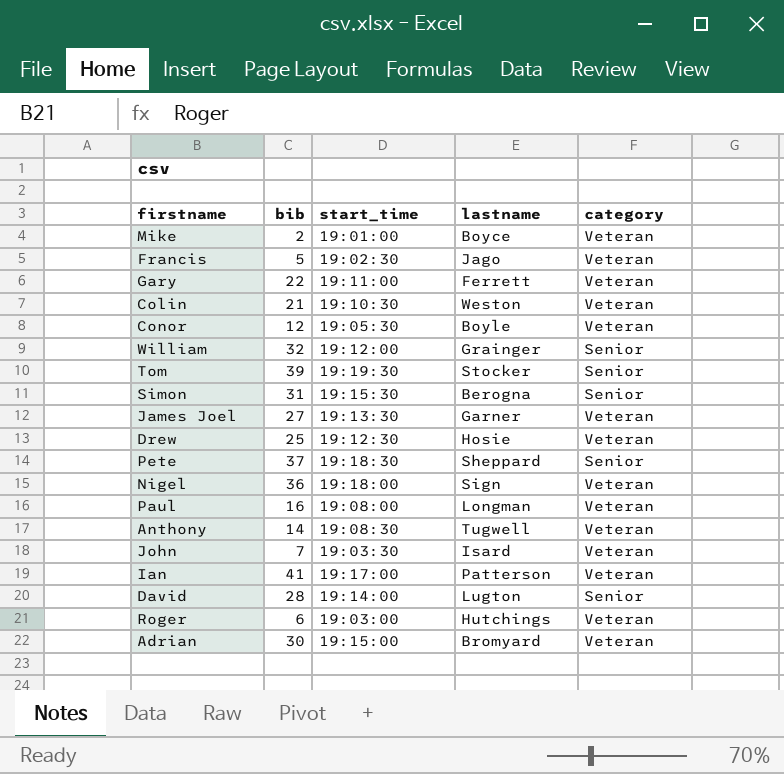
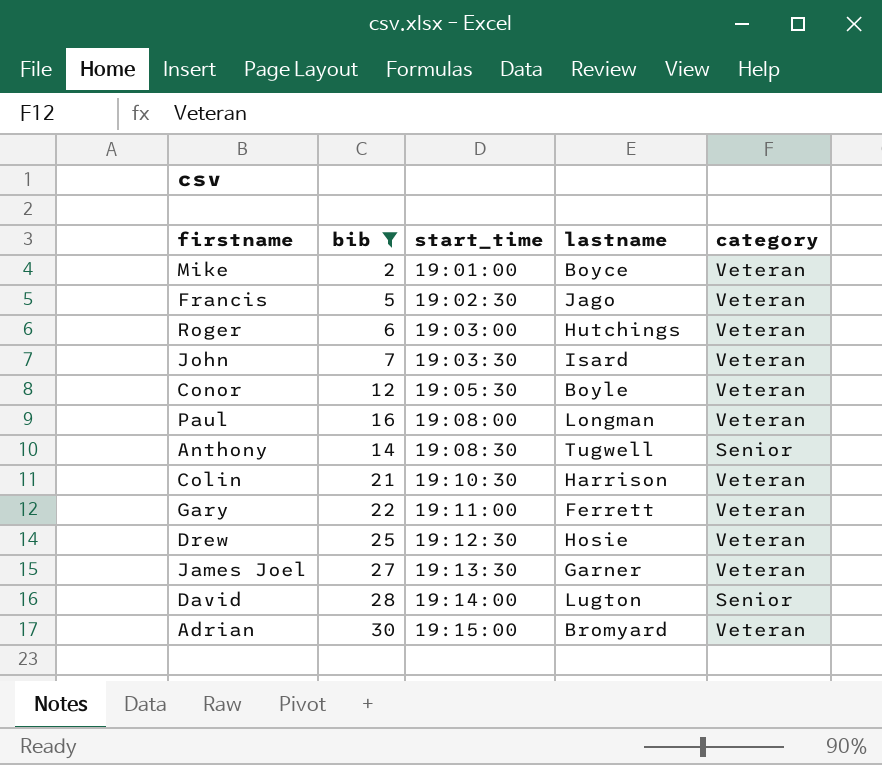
filter: none -> bib <= 30
row order: none -> start_time ascending
Anthony | category: Veteran -> Senior
Colin | lastname: Weston -> Harrison

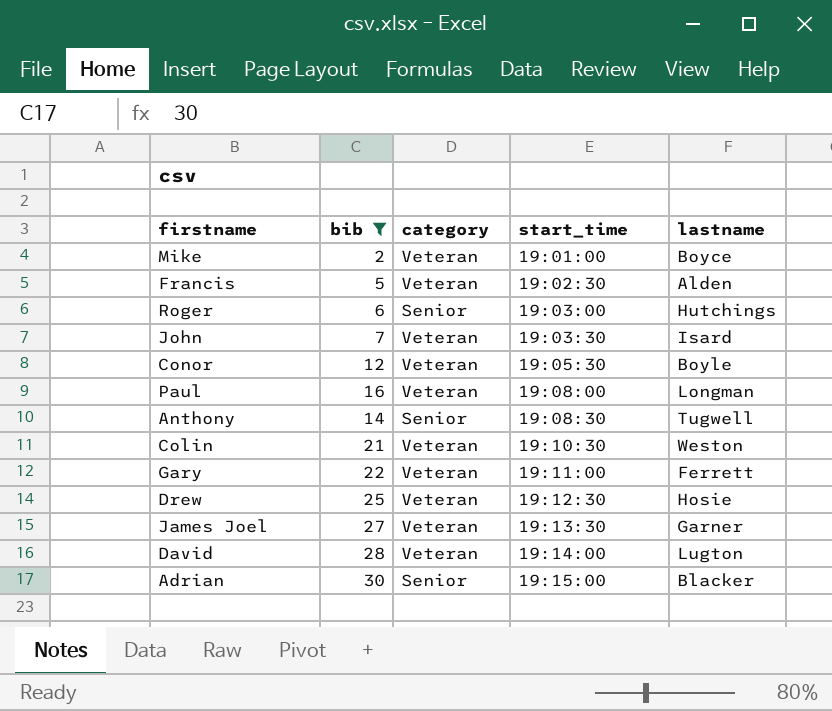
column category | position: 5 -> 3
Francis | lastname: Jago -> Alden
Roger | category: Veteran -> Senior
Colin | lastname: Harrison -> Weston
David | category: Senior -> Veteran
Adrian | category: Veteran -> Senior
Adrian | lastname: Bromyard -> Blacker

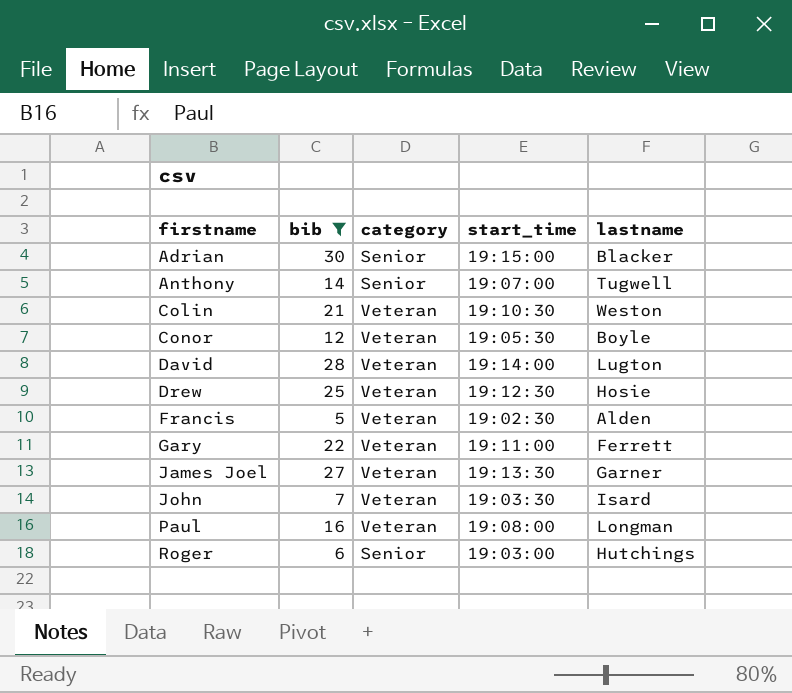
row order: start_time ascending -> firstname ascending
row Mike: 2 | Veteran | 19:01:00 | Boyce -> none
Anthony | start_time: 19:08:30 -> 19:07:00

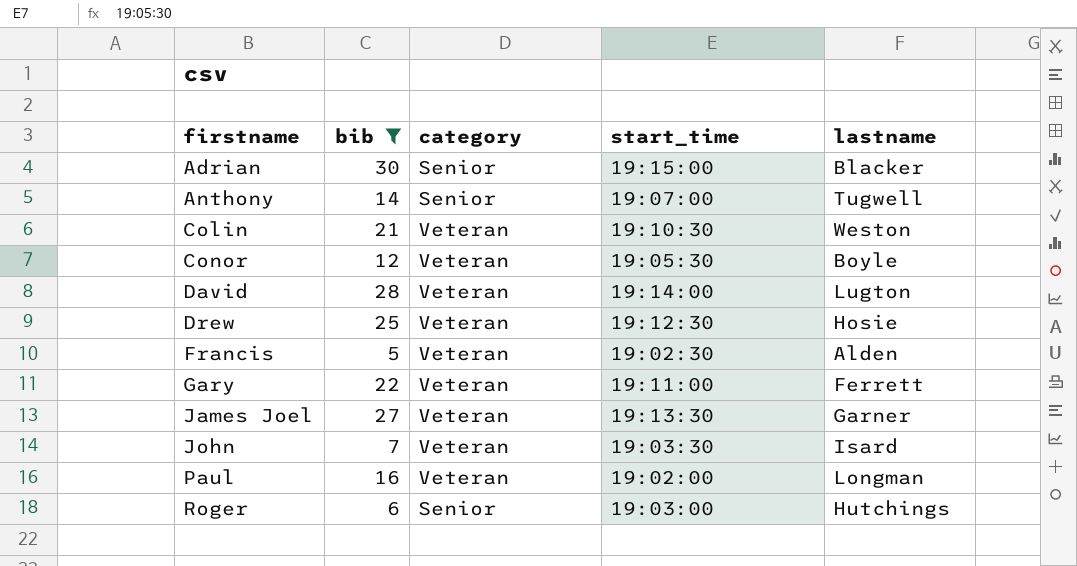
Paul | start_time: 19:08:00 -> 19:02:00

